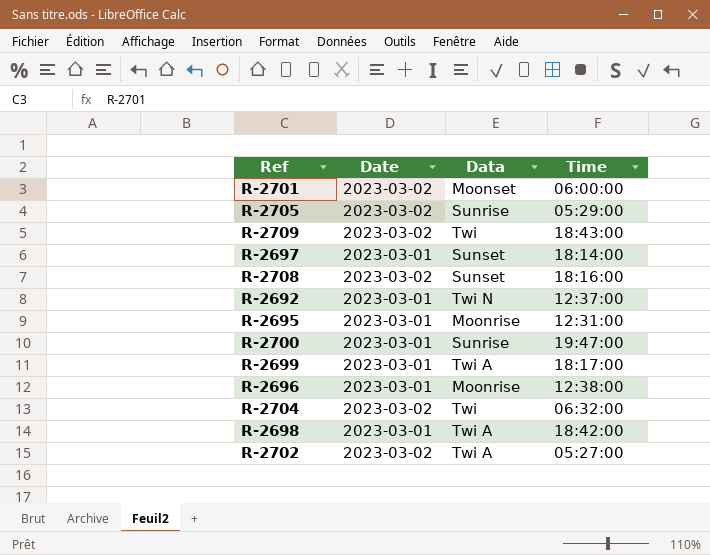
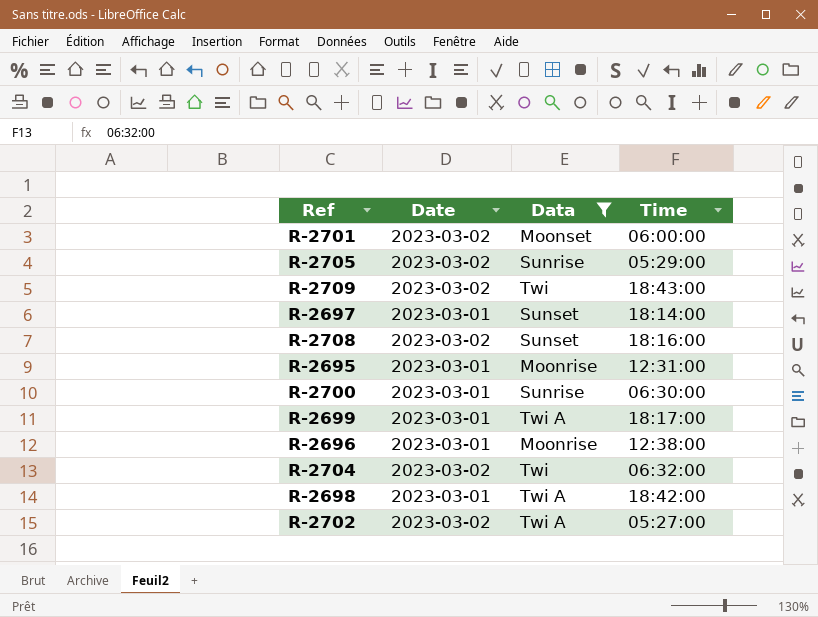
filter: none -> Data != Twi N
R-2700 | Time: 19:47:00 -> 06:30:00

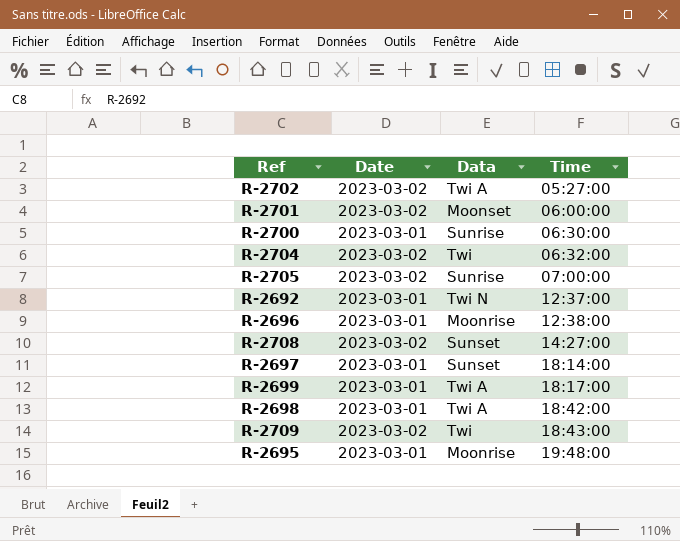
filter: Data != Twi N -> none
row order: none -> Time ascending
R-2705 | Time: 05:29:00 -> 07:00:00
R-2708 | Time: 18:16:00 -> 14:27:00
R-2695 | Time: 12:31:00 -> 19:48:00

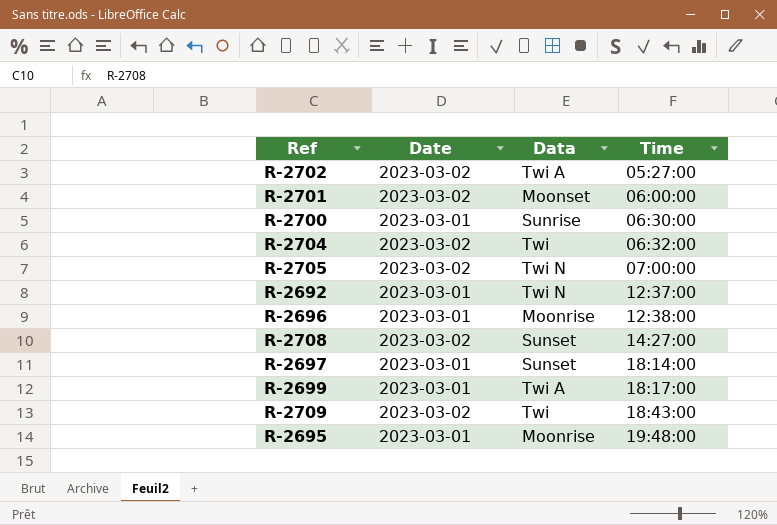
row R-2698: 2023-03-01 | Twi A | 18:42:00 -> none
R-2705 | Data: Sunrise -> Twi N

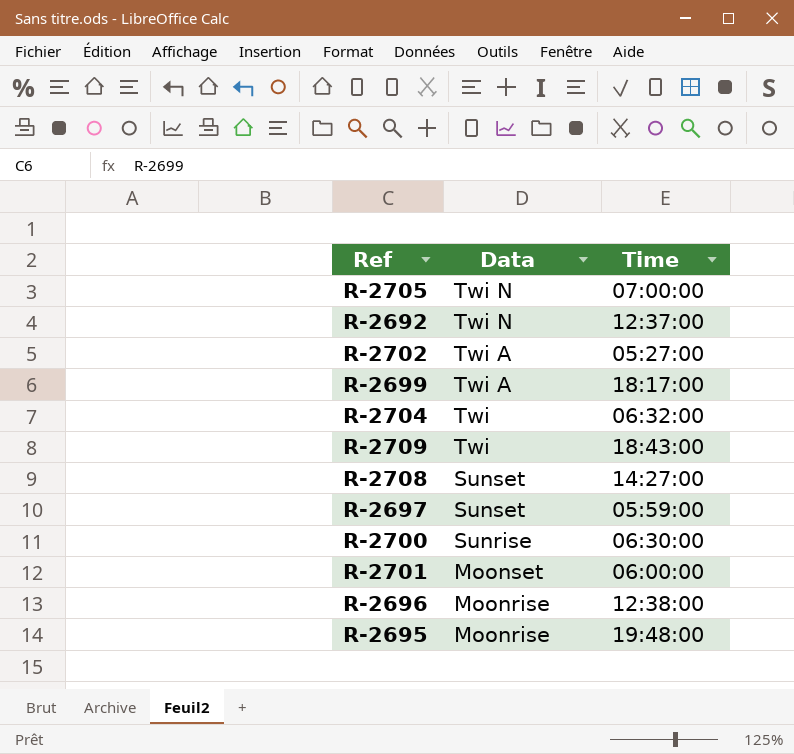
row order: Time ascending -> Data descending
column Date | position: 2 -> none
R-2697 | Time: 18:14:00 -> 05:59:00

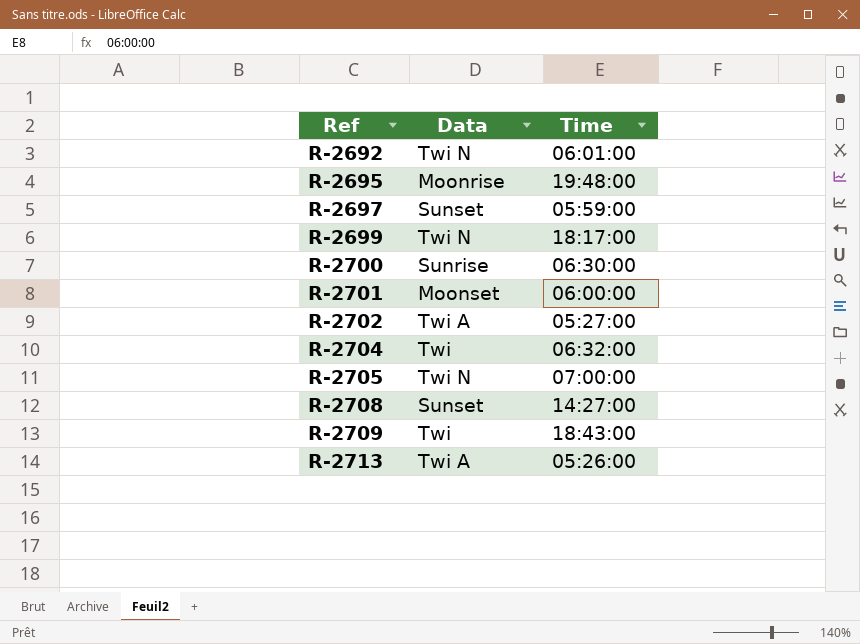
row order: Data descending -> Ref ascending
row R-2696: Moonrise | 12:38:00 -> none
R-2692 | Time: 12:37:00 -> 06:01:00
R-2699 | Data: Twi A -> Twi N
row R-2713: none -> Twi A | 05:26:00

